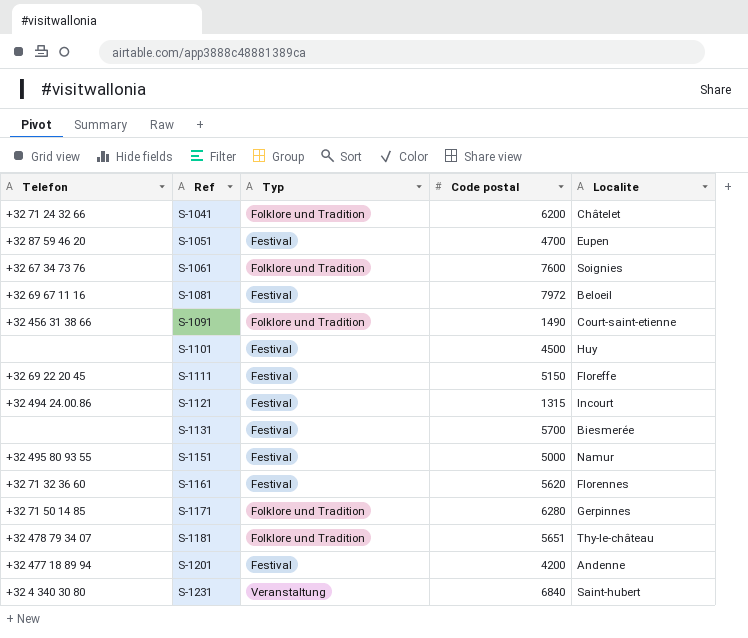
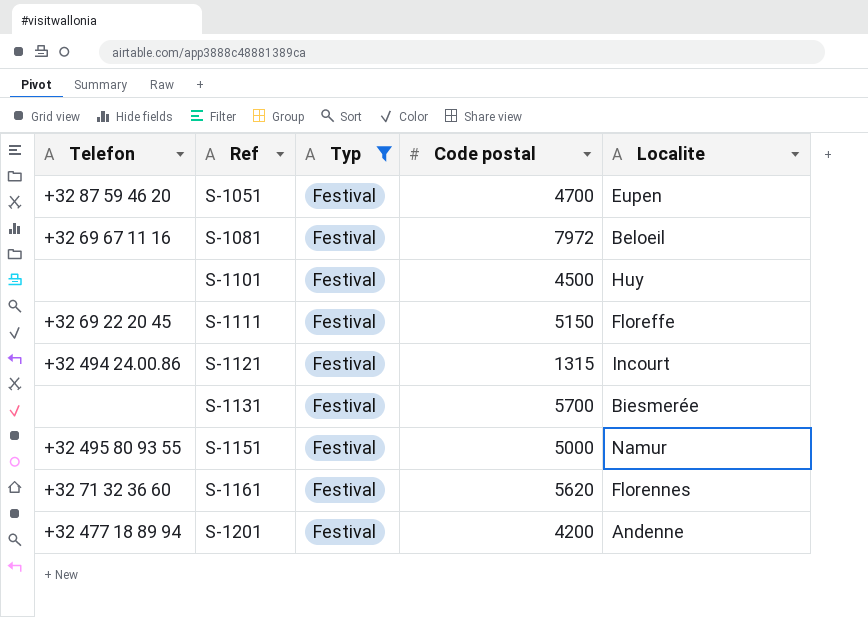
filter: none -> Typ = Festival

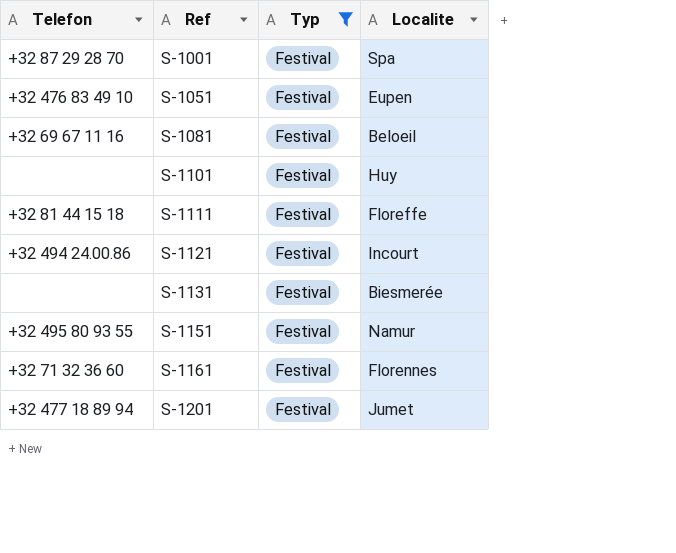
column Code postal | position: 4 -> none
row S-1001: none -> +32 87 29 28 70 | Festival | Spa
S-1051 | Telefon: +32 87 59 46 20 -> +32 476 83 49 10
S-1111 | Telefon: +32 69 22 20 45 -> +32 81 44 15 18
S-1201 | Localite: Andenne -> Jumet

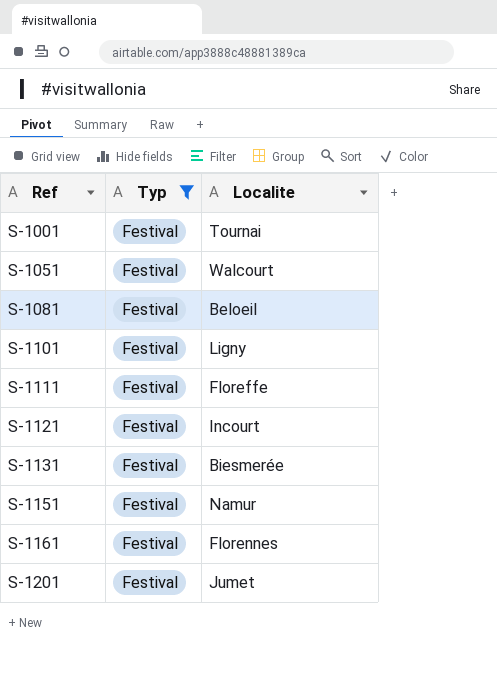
column Telefon | position: 1 -> none
S-1001 | Localite: Spa -> Tournai
S-1051 | Localite: Eupen -> Walcourt
S-1101 | Localite: Huy -> Ligny

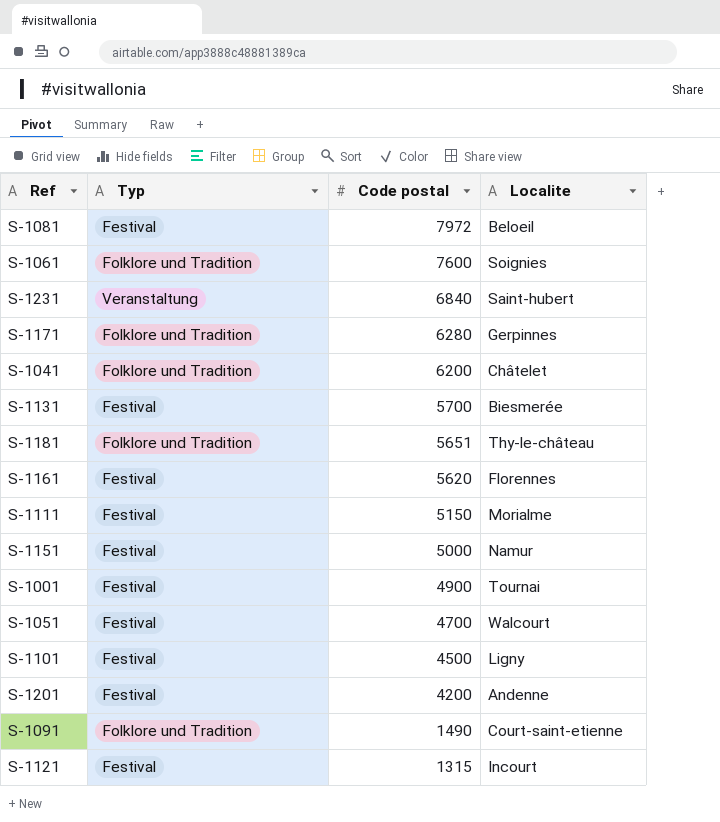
filter: Typ = Festival -> none
row order: Ref ascending -> Code postal descending
column Code postal | position: none -> 3
S-1111 | Localite: Floreffe -> Morialme
S-1201 | Localite: Jumet -> Andenne

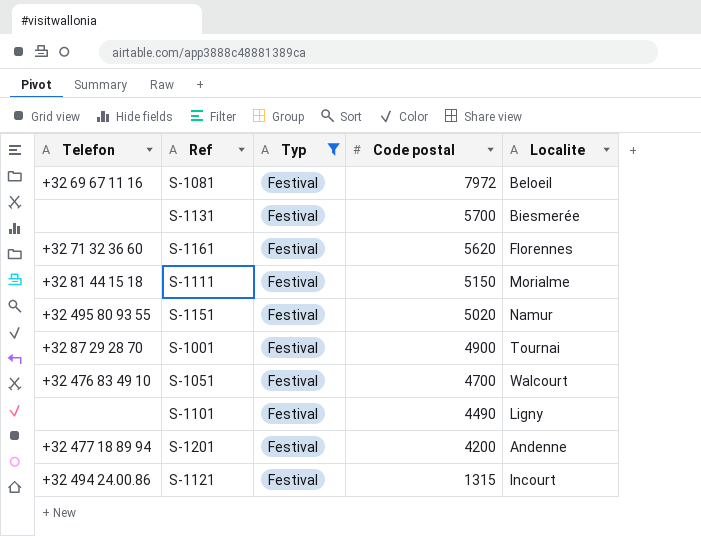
filter: none -> Typ = Festival
column Telefon | position: none -> 1
S-1151 | Code postal: 5000 -> 5020
S-1101 | Code postal: 4500 -> 4490

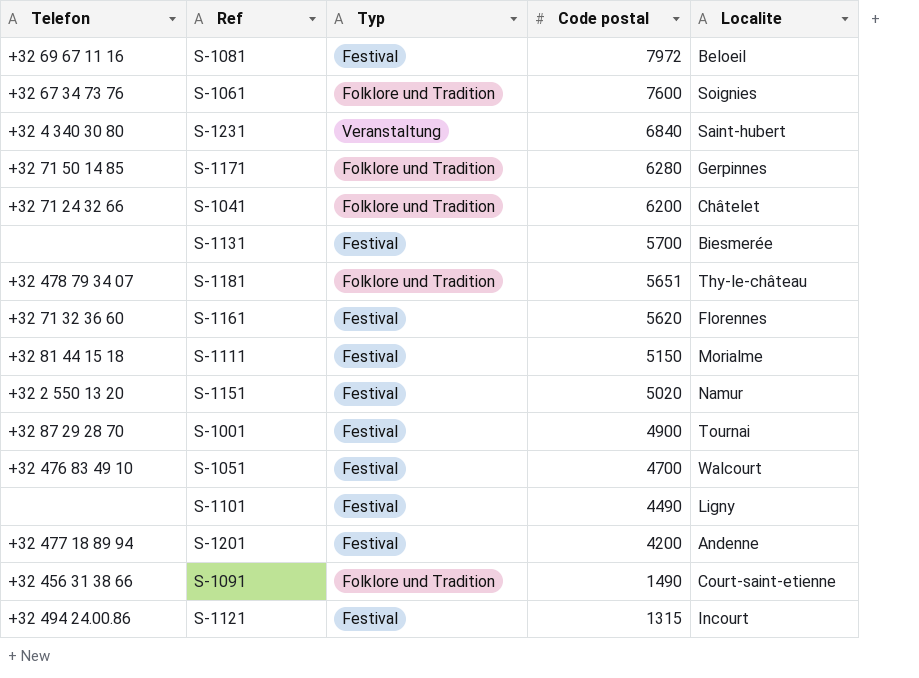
filter: Typ = Festival -> none
S-1151 | Telefon: +32 495 80 93 55 -> +32 2 550 13 20

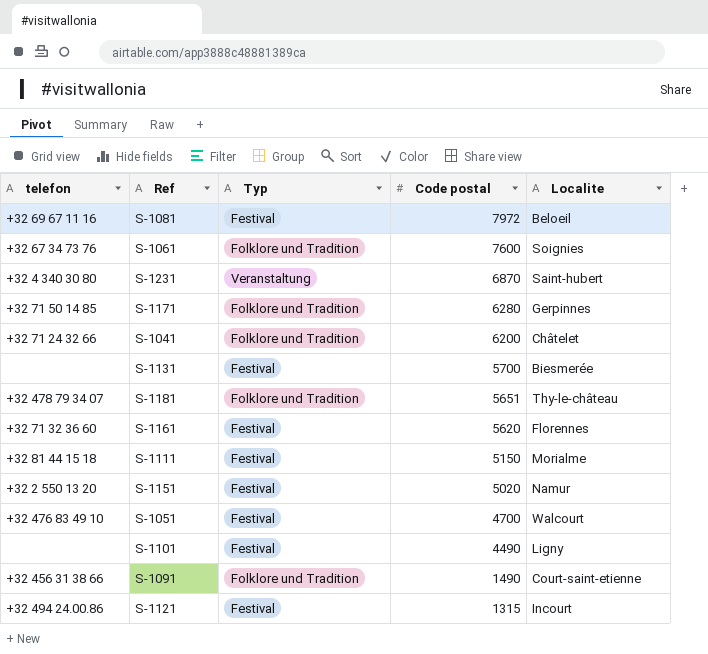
column name: Telefon -> telefon
row S-1001: +32 87 29 28 70 | Festival | 4900 | Tournai -> none
row S-1201: +32 477 18 89 94 | Festival | 4200 | Andenne -> none
S-1231 | Code postal: 6840 -> 6870

